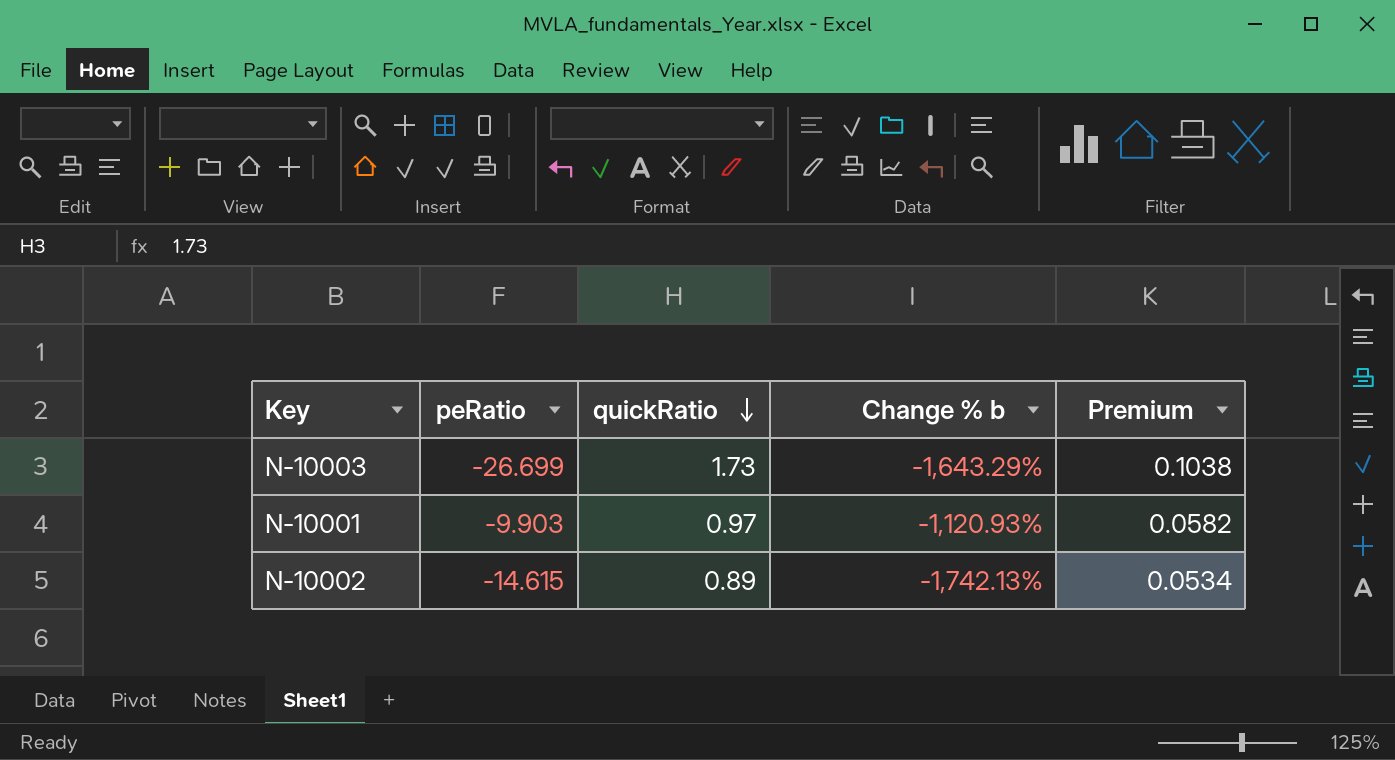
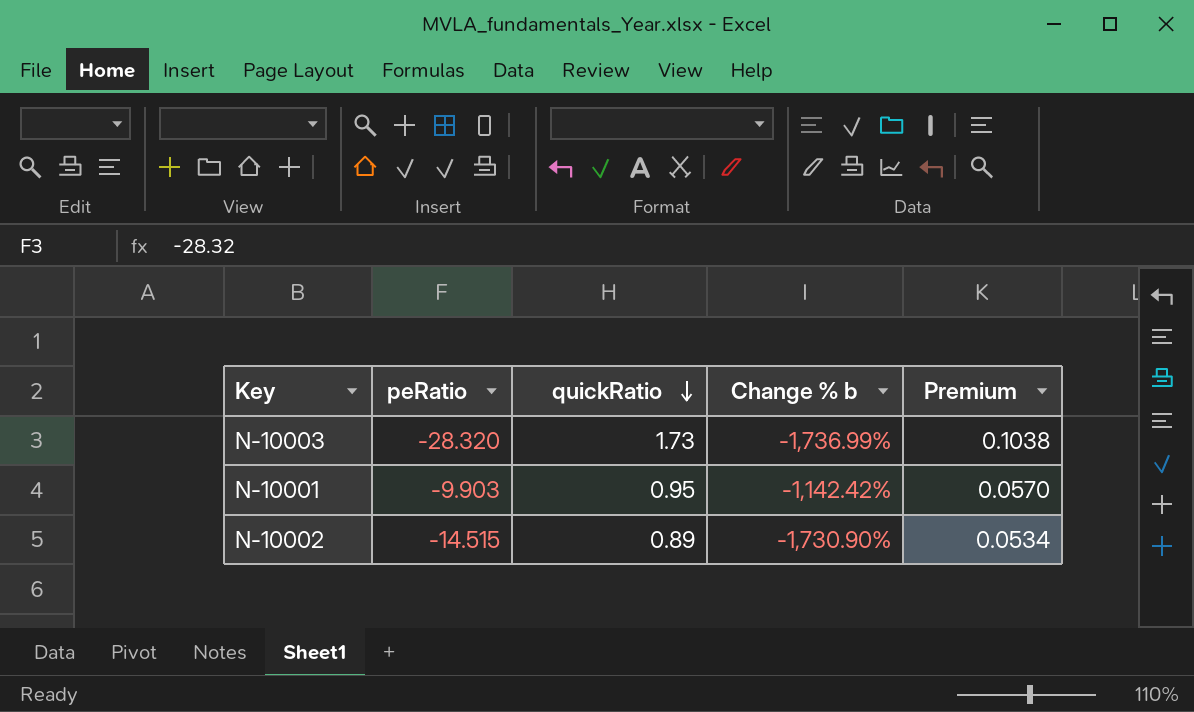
N-10003 | peRatio: -26.699 -> -28.320
N-10003 | Change % b: -1,643.29% -> -1,736.99%
N-10001 | quickRatio: 0.97 -> 0.95
N-10001 | Change % b: -1,120.93% -> -1,142.42%
N-10001 | Premium: 0.0582 -> 0.0570
N-10002 | peRatio: -14.615 -> -14.515
N-10002 | Change % b: -1,742.13% -> -1,730.90%

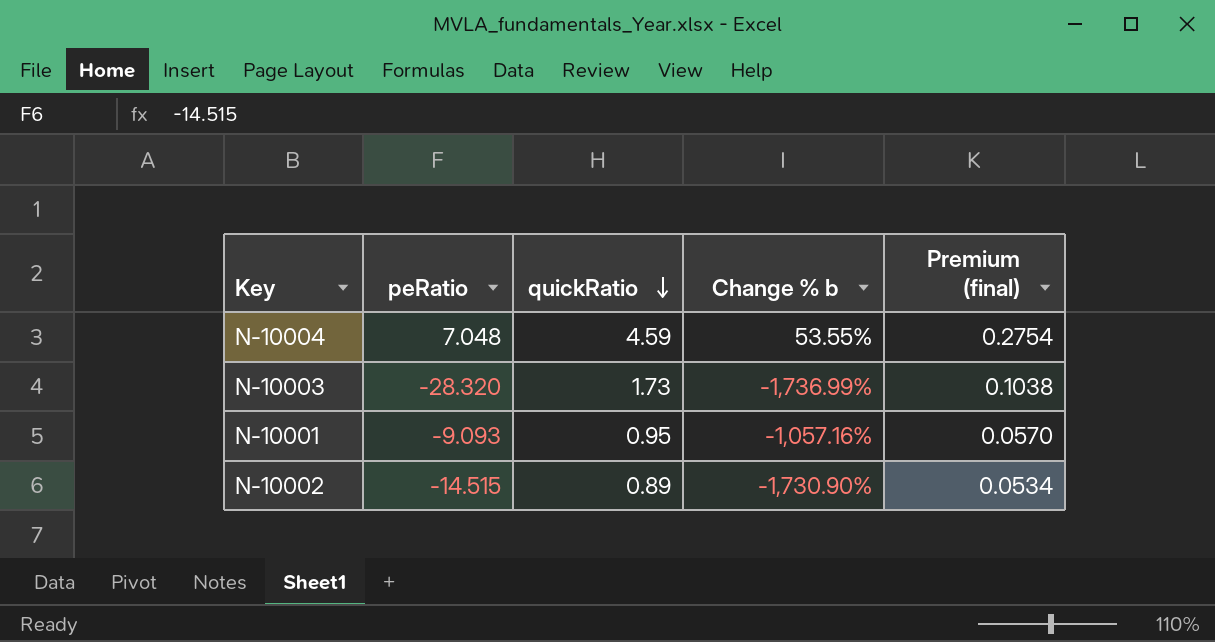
column name: Premium -> Premium (final)
row N-10004: none -> 7.048 | 4.59 | 53.55% | 0.2754
N-10001 | peRatio: -9.903 -> -9.093
N-10001 | Change % b: -1,142.42% -> -1,057.16%

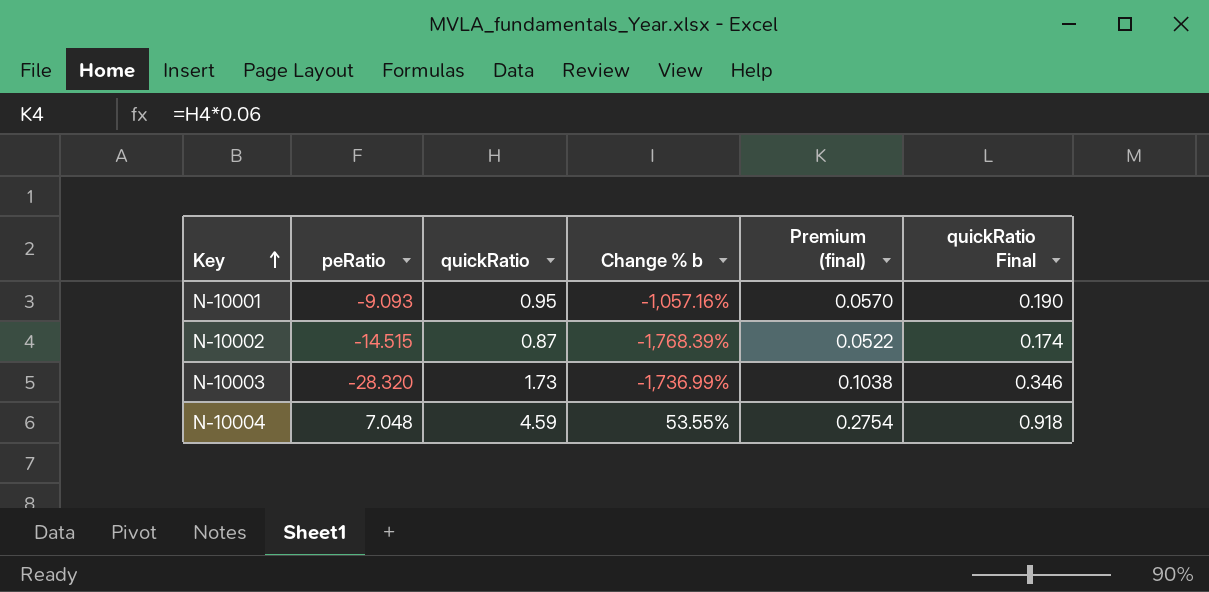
row order: quickRatio descending -> Key ascending
column quickRatio Final | formula: none -> [quickRatio] * 0.2
N-10002 | quickRatio: 0.89 -> 0.87
N-10002 | Change % b: -1,730.90% -> -1,768.39%
N-10002 | Premium (final): 0.0534 -> 0.0522

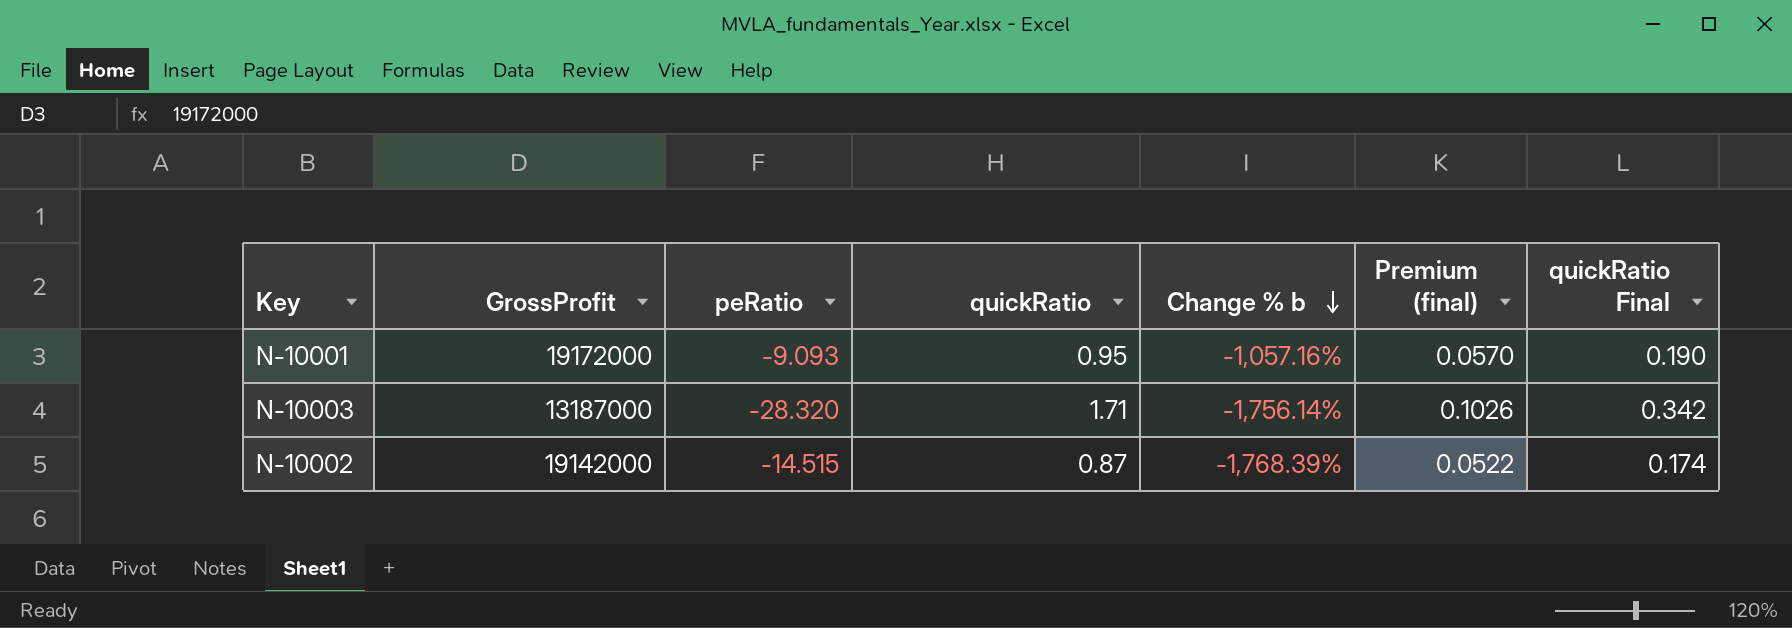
row order: Key ascending -> Change % b descending
column GrossProfit | position: none -> 2
row N-10004: 7.048 | 4.59 | 53.55% | 0.2754 | 0.918 -> none
N-10003 | quickRatio: 1.73 -> 1.71
N-10003 | Change % b: -1,736.99% -> -1,756.14%
N-10003 | Premium (final): 0.1038 -> 0.1026
N-10003 | quickRatio Final: 0.346 -> 0.342

